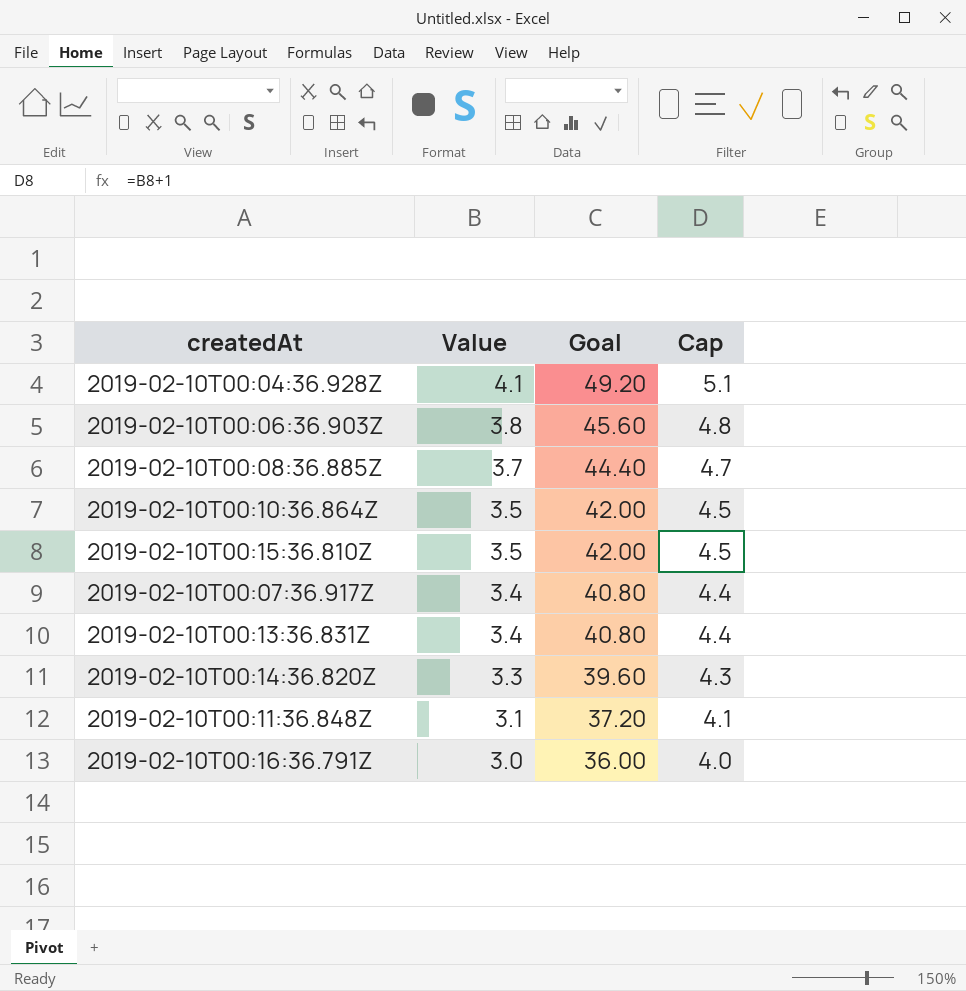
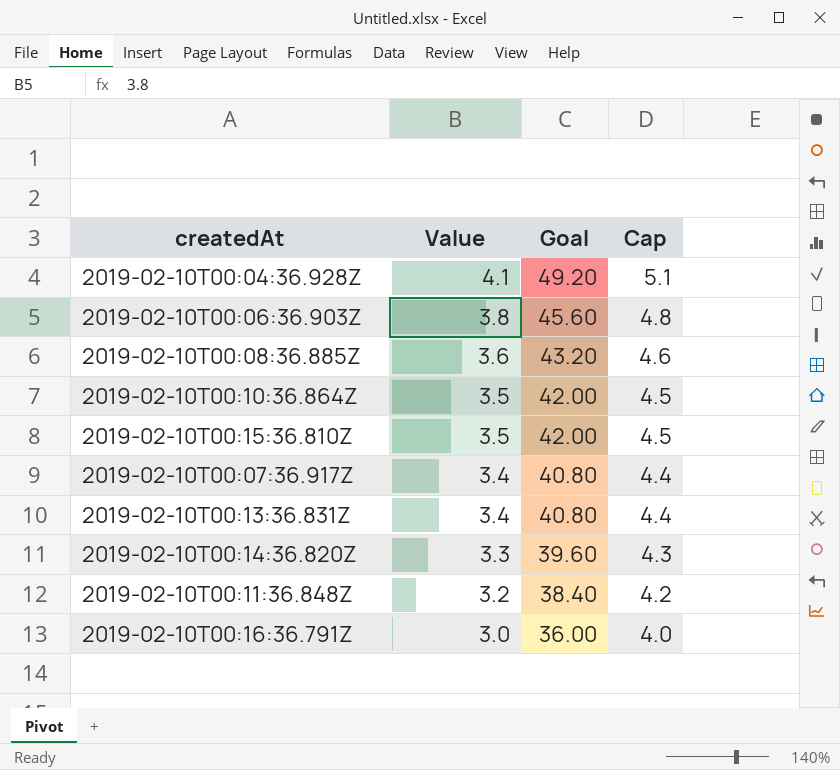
2019-02-10T00:08:36.885Z | Value: 3.7 -> 3.6
2019-02-10T00:08:36.885Z | Goal: 44.40 -> 43.20
2019-02-10T00:08:36.885Z | Cap: 4.7 -> 4.6
2019-02-10T00:11:36.848Z | Value: 3.1 -> 3.2
2019-02-10T00:11:36.848Z | Goal: 37.20 -> 38.40
2019-02-10T00:11:36.848Z | Cap: 4.1 -> 4.2

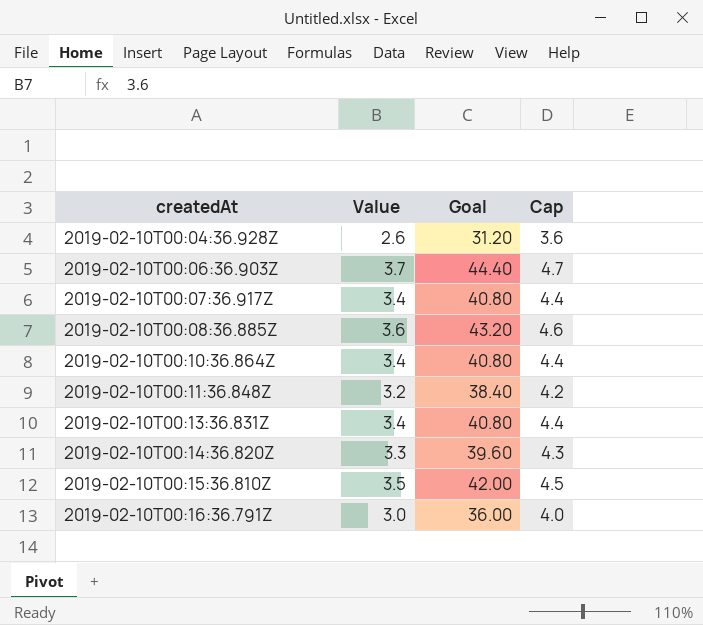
row order: Value descending -> createdAt ascending
2019-02-10T00:04:36.928Z | Value: 4.1 -> 2.6
2019-02-10T00:04:36.928Z | Goal: 49.20 -> 31.20
2019-02-10T00:04:36.928Z | Cap: 5.1 -> 3.6
2019-02-10T00:06:36.903Z | Value: 3.8 -> 3.7
2019-02-10T00:06:36.903Z | Goal: 45.60 -> 44.40
2019-02-10T00:06:36.903Z | Cap: 4.8 -> 4.7
2019-02-10T00:10:36.864Z | Value: 3.5 -> 3.4
2019-02-10T00:10:36.864Z | Goal: 42.00 -> 40.80
2019-02-10T00:10:36.864Z | Cap: 4.5 -> 4.4

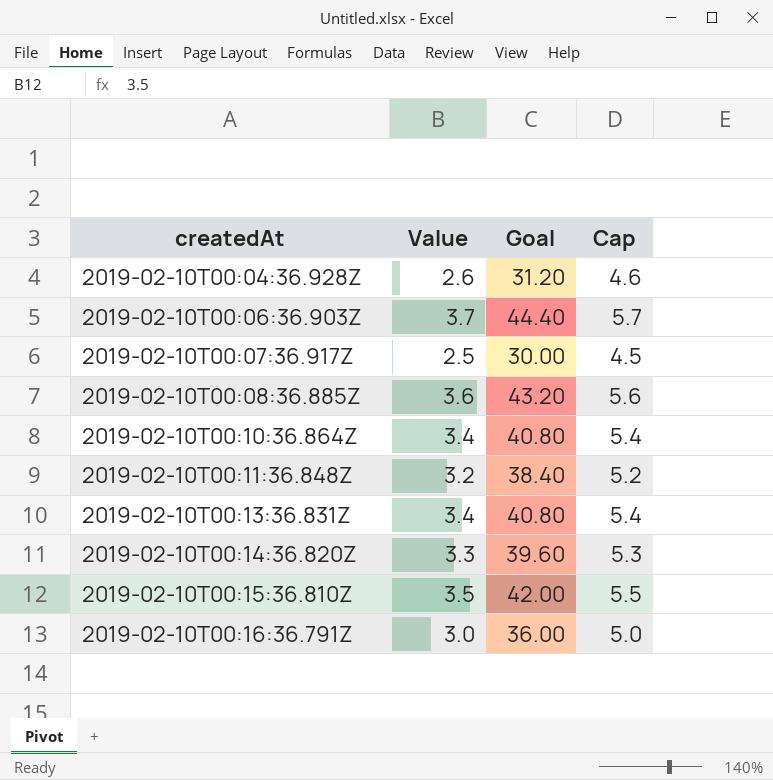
column Cap | formula: [Value] + 1 -> [Value] + 2
2019-02-10T00:07:36.917Z | Value: 3.4 -> 2.5
2019-02-10T00:07:36.917Z | Goal: 40.80 -> 30.00

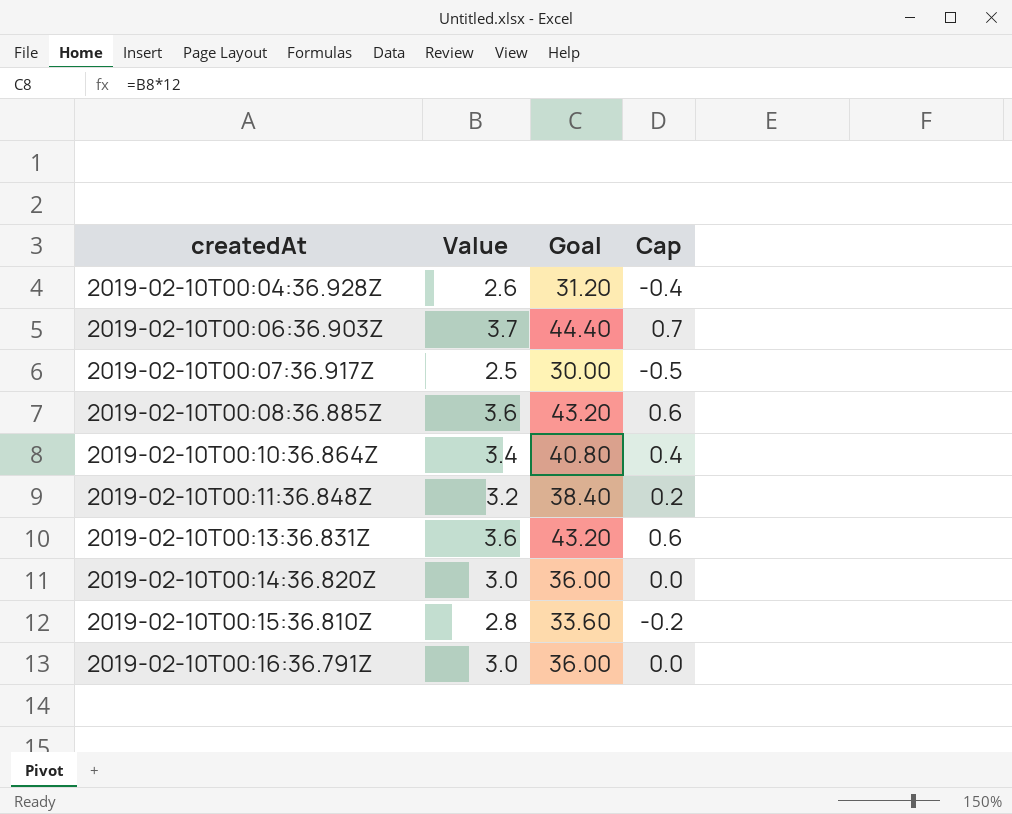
column Cap | formula: [Value] + 2 -> [Value] - 3
2019-02-10T00:13:36.831Z | Value: 3.4 -> 3.6
2019-02-10T00:13:36.831Z | Goal: 40.80 -> 43.20
2019-02-10T00:14:36.820Z | Value: 3.3 -> 3.0
2019-02-10T00:14:36.820Z | Goal: 39.60 -> 36.00
2019-02-10T00:15:36.810Z | Value: 3.5 -> 2.8
2019-02-10T00:15:36.810Z | Goal: 42.00 -> 33.60

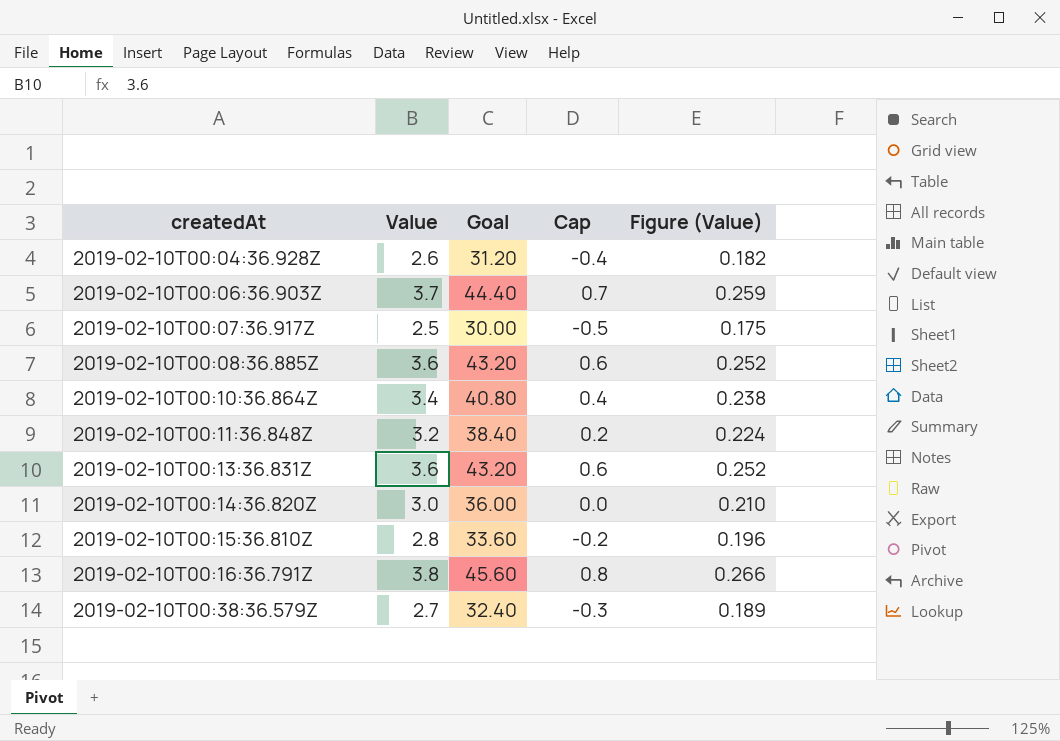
column Figure (Value) | formula: none -> [Value] * 0.07
2019-02-10T00:16:36.791Z | Value: 3.0 -> 3.8
2019-02-10T00:16:36.791Z | Goal: 36.00 -> 45.60
2019-02-10T00:16:36.791Z | Cap: 0.0 -> 0.8
row 2019-02-10T00:38:36.579Z: none -> 2.7 | 32.40 | -0.3 | 0.189

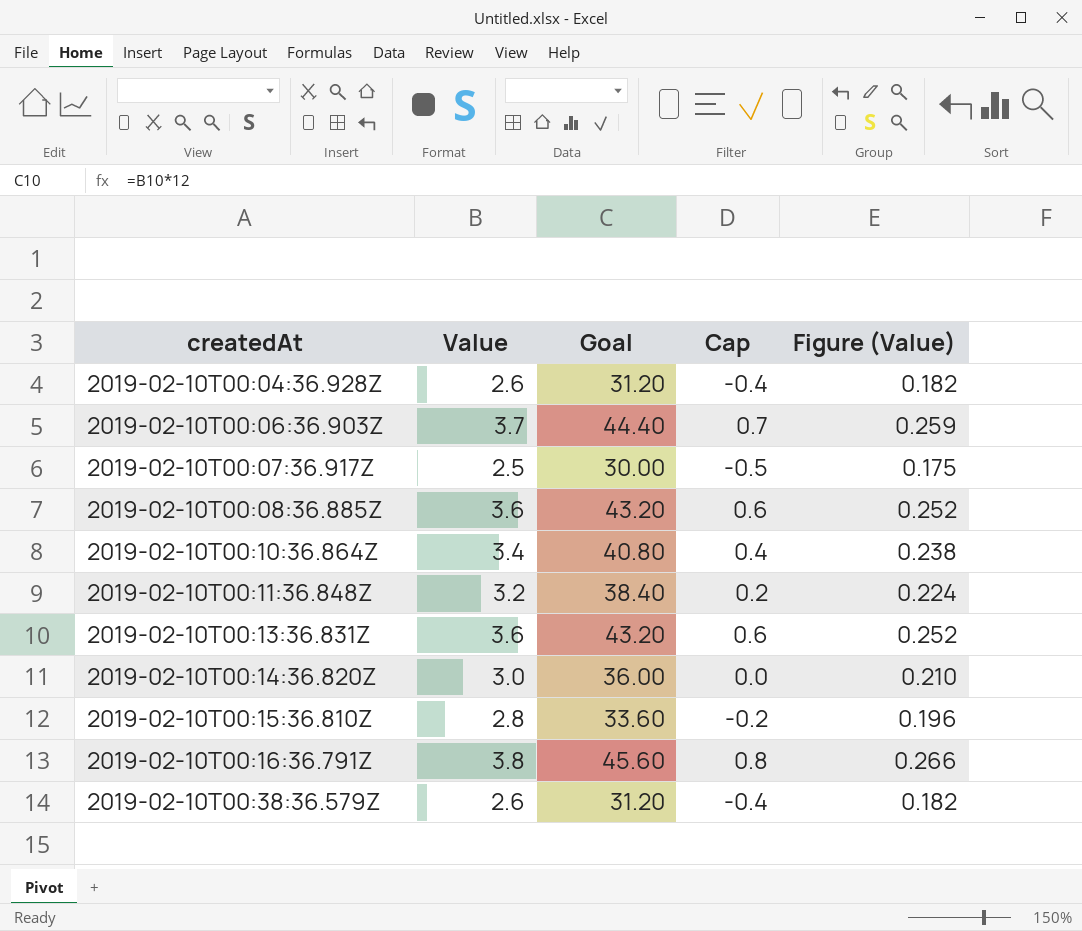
2019-02-10T00:38:36.579Z | Value: 2.7 -> 2.6
2019-02-10T00:38:36.579Z | Goal: 32.40 -> 31.20
2019-02-10T00:38:36.579Z | Cap: -0.3 -> -0.4
2019-02-10T00:38:36.579Z | Figure (Value): 0.189 -> 0.182

